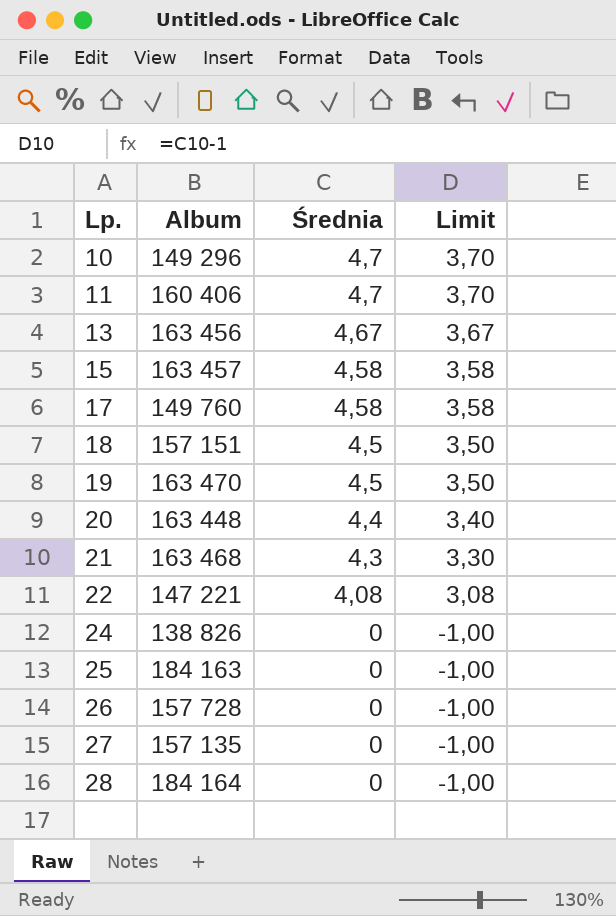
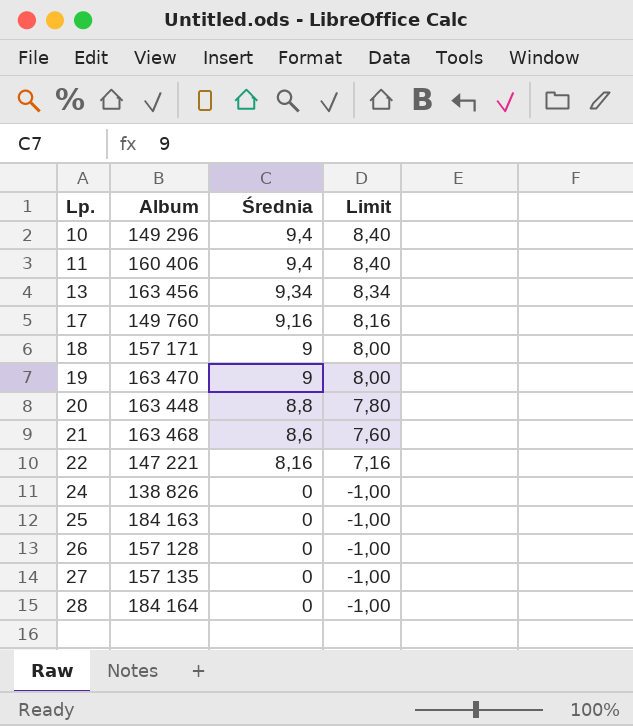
row 15: 163 457 | 4,58 | 3,58 -> none
10 | Średnia: 4,7 -> 9,4
10 | Limit: 3,70 -> 8,40
11 | Średnia: 4,7 -> 9,4
11 | Limit: 3,70 -> 8,40
13 | Średnia: 4,67 -> 9,34
13 | Limit: 3,67 -> 8,34
17 | Średnia: 4,58 -> 9,16
17 | Limit: 3,58 -> 8,16
18 | Album: 157 151 -> 157 171
18 | Średnia: 4,5 -> 9
18 | Limit: 3,50 -> 8,00
19 | Średnia: 4,5 -> 9
19 | Limit: 3,50 -> 8,00
20 | Średnia: 4,4 -> 8,8
20 | Limit: 3,40 -> 7,80
21 | Średnia: 4,3 -> 8,6
21 | Limit: 3,30 -> 7,60
22 | Średnia: 4,08 -> 8,16
22 | Limit: 3,08 -> 7,16
26 | Album: 157 728 -> 157 128

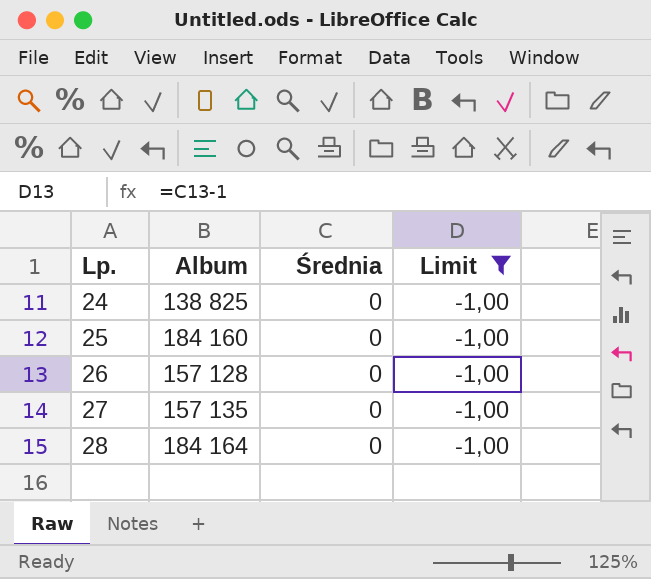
filter: none -> Limit = -1,00
24 | Album: 138 826 -> 138 825
25 | Album: 184 163 -> 184 160

